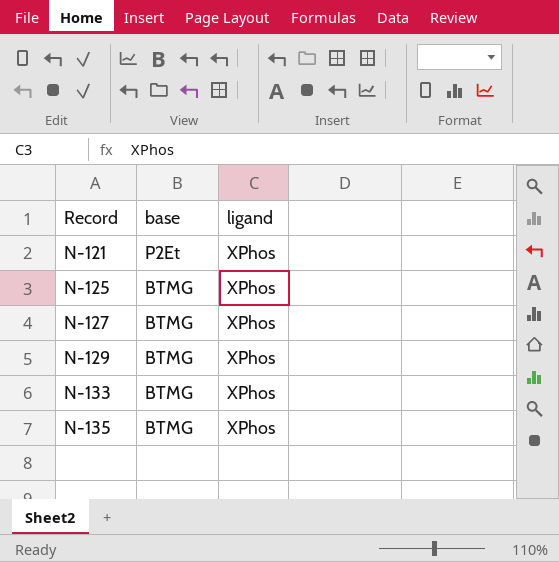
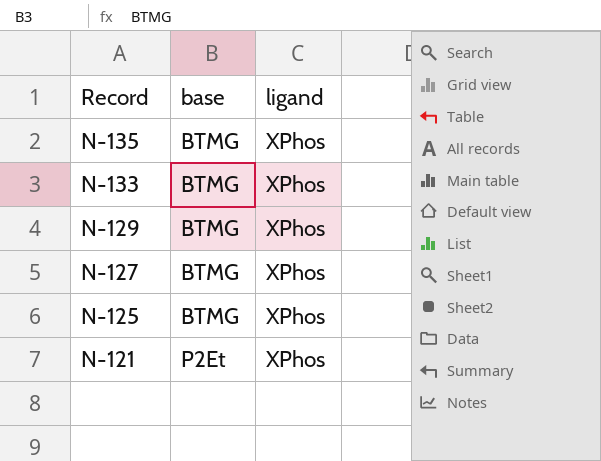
row order: Record ascending -> Record descending

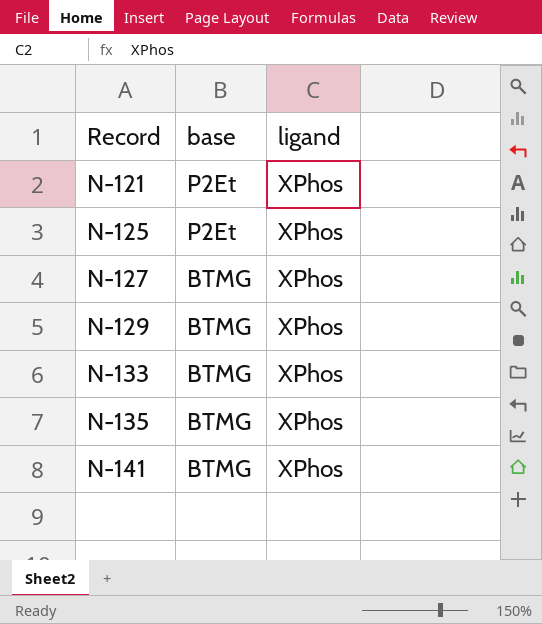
row order: Record descending -> Record ascending
N-125 | base: BTMG -> P2Et
row N-141: none -> BTMG | XPhos

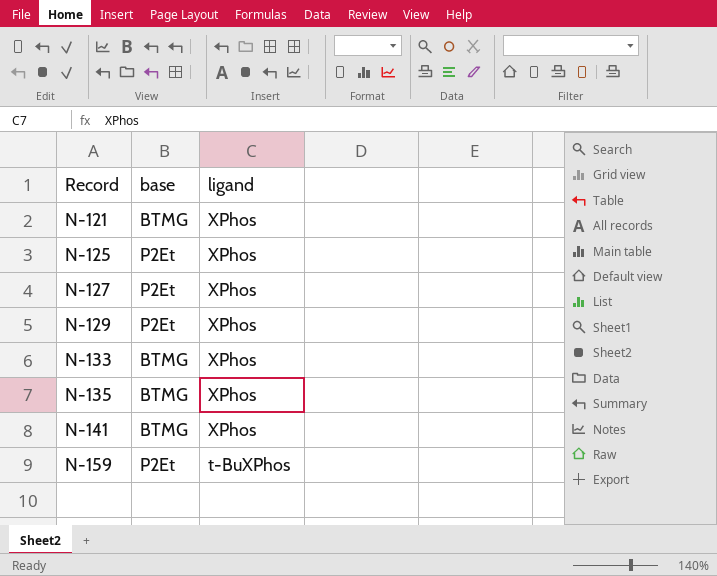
N-121 | base: P2Et -> BTMG
N-127 | base: BTMG -> P2Et
N-129 | base: BTMG -> P2Et
row N-159: none -> P2Et | t-BuXPhos

